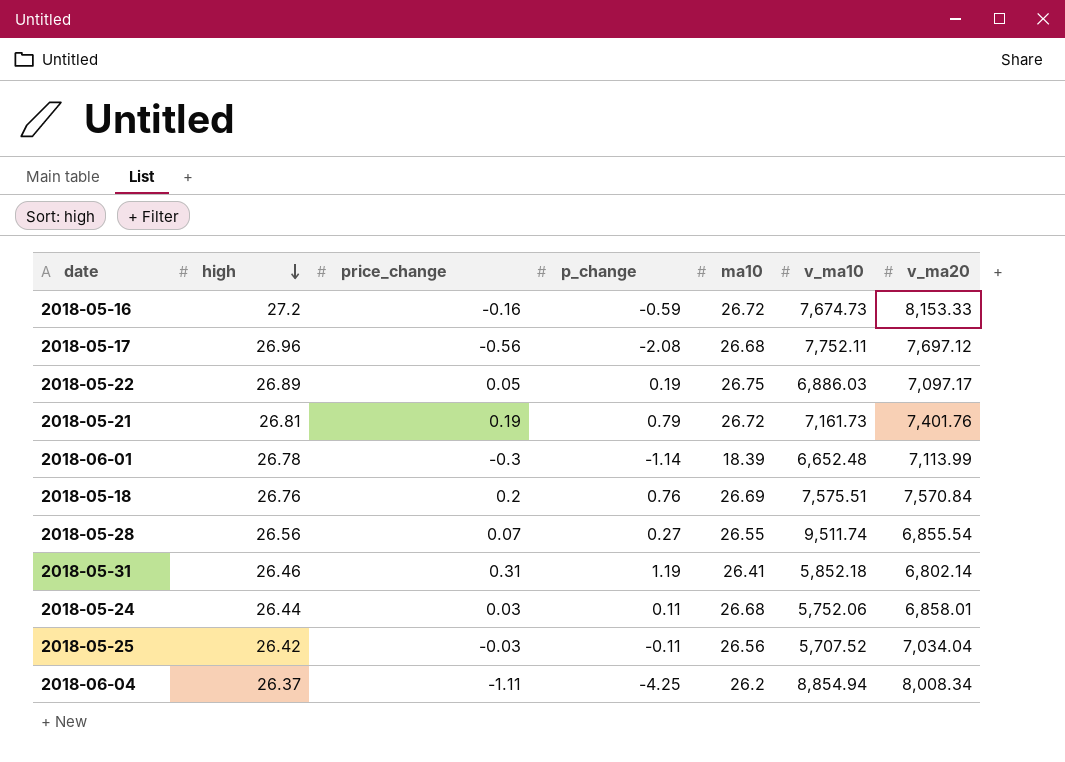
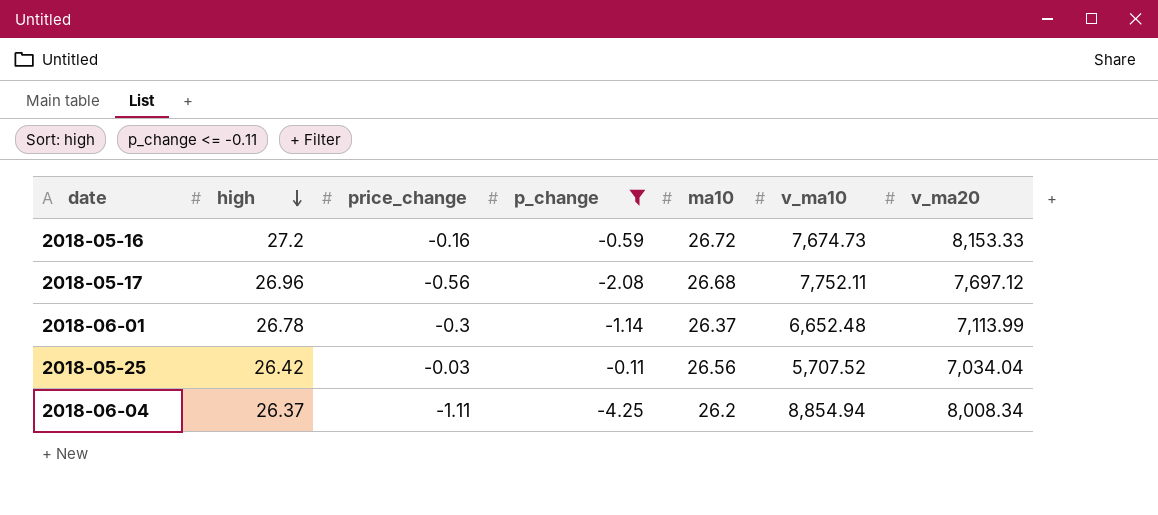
filter: none -> p_change <= -0.11
2018-06-01 | ma10: 18.39 -> 26.37

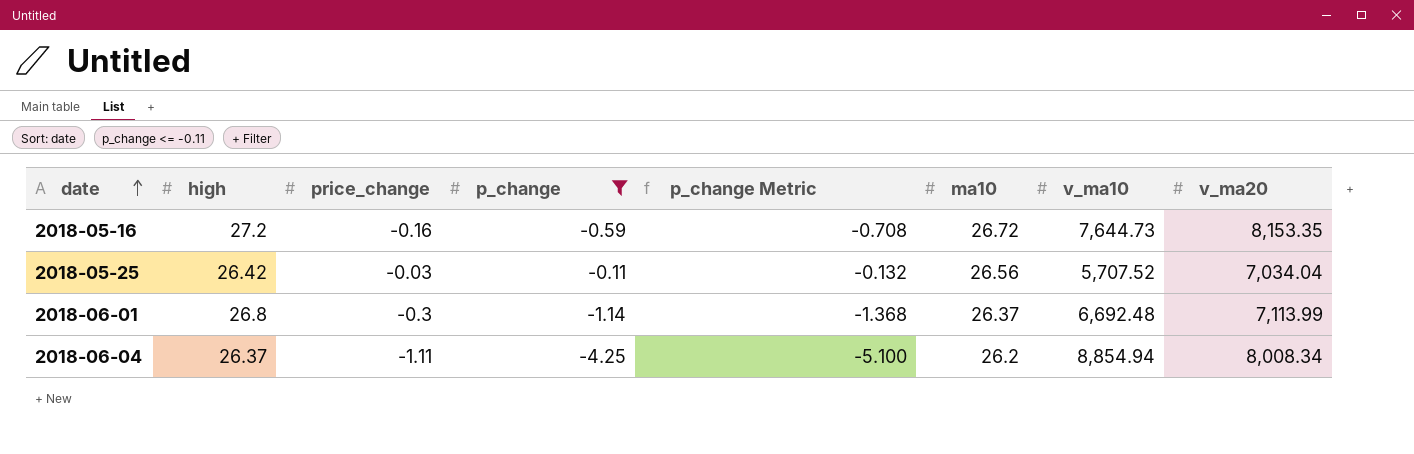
row order: high descending -> date ascending
column p_change Metric | formula: none -> [p_change] * 1.2
row 2018-05-17: 26.96 | -0.56 | -2.08 | 26.68 | 7,752.11 | 7,697.12 -> none
2018-05-16 | v_ma10: 7,674.73 -> 7,644.73
2018-05-16 | v_ma20: 8,153.33 -> 8,153.35
2018-06-01 | high: 26.78 -> 26.8
2018-06-01 | v_ma10: 6,652.48 -> 6,692.48

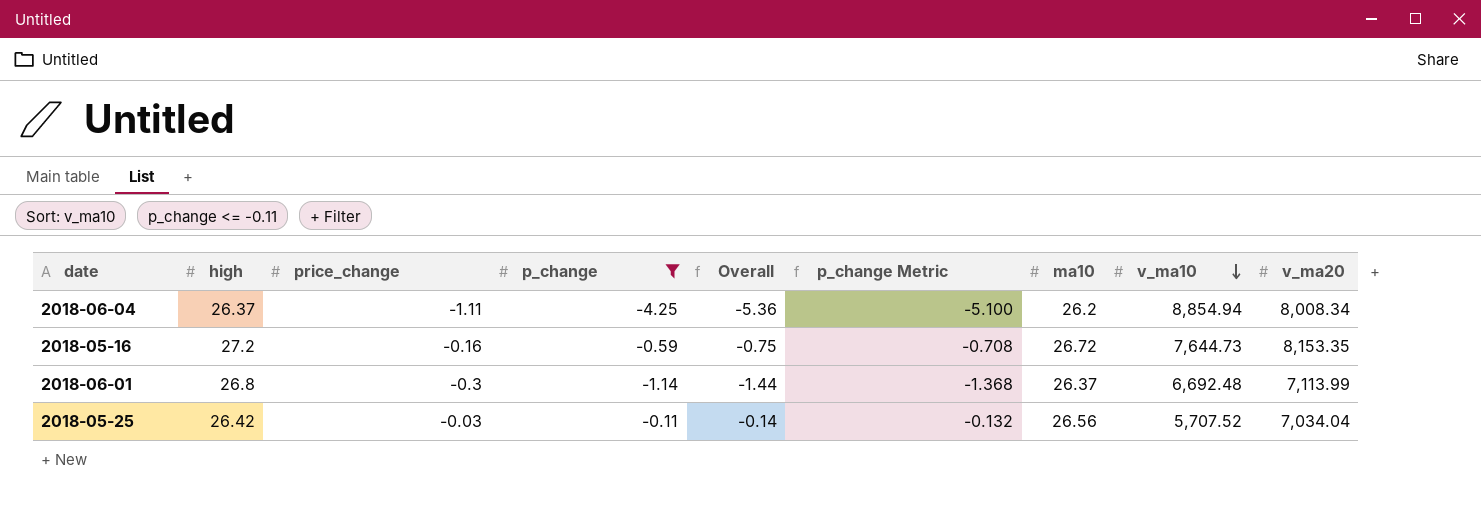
row order: date ascending -> v_ma10 descending
column Overall | formula: none -> [price_change] + [p_change]

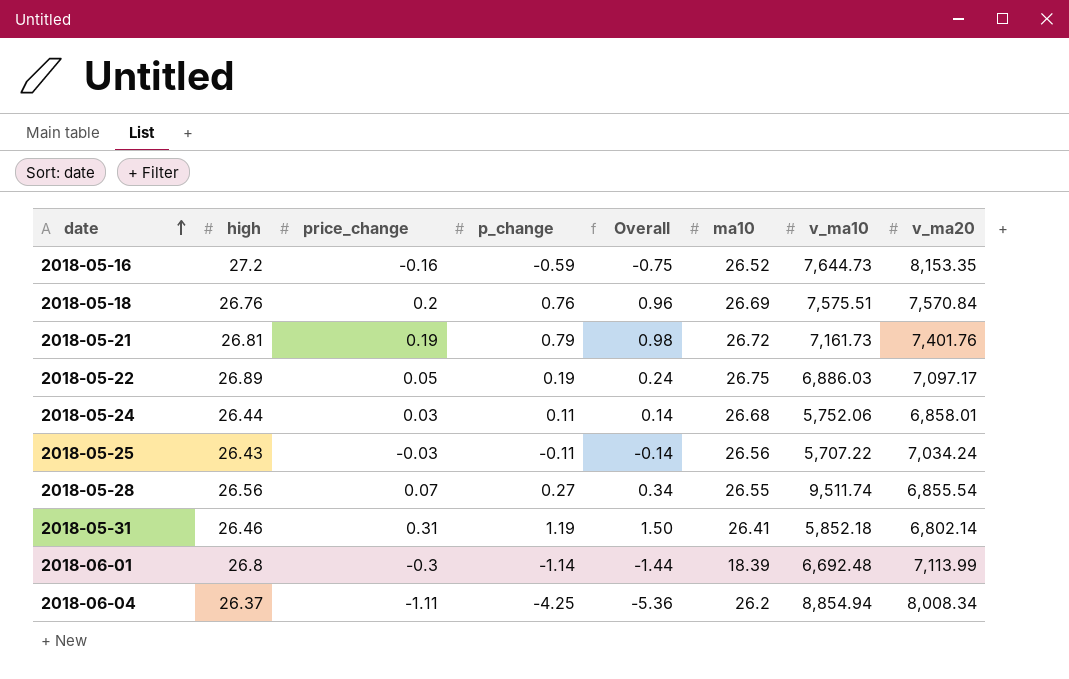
filter: p_change <= -0.11 -> none
row order: v_ma10 descending -> date ascending
column p_change Metric | formula: [p_change] * 1.2 -> none
2018-05-16 | ma10: 26.72 -> 26.52
2018-05-25 | high: 26.42 -> 26.43
2018-05-25 | v_ma10: 5,707.52 -> 5,707.22
2018-05-25 | v_ma20: 7,034.04 -> 7,034.24
2018-06-01 | ma10: 26.37 -> 18.39

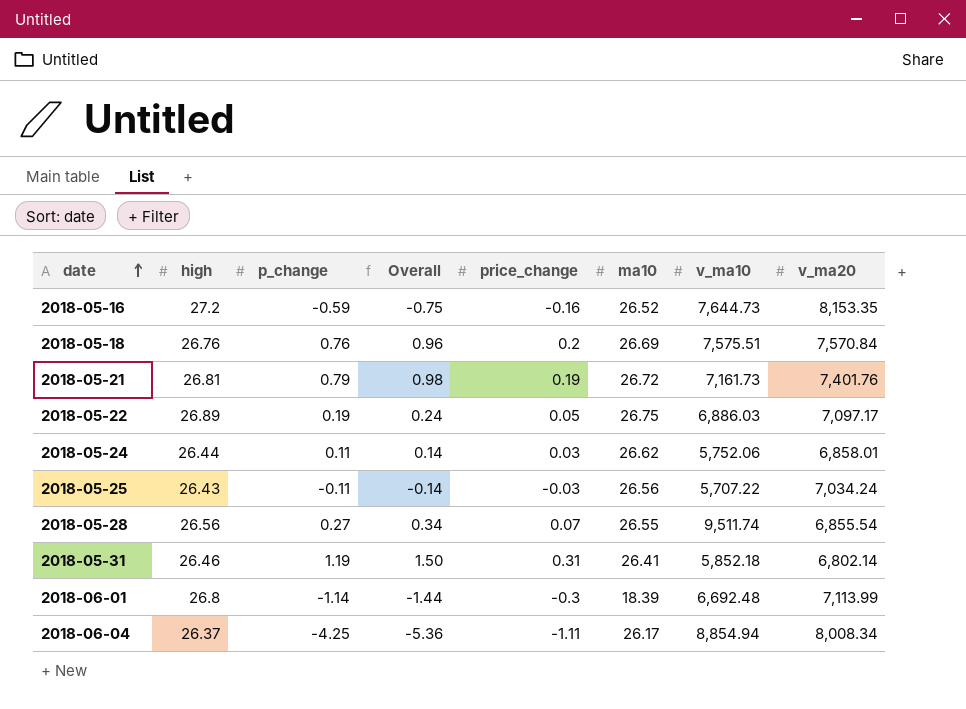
column price_change | position: 3 -> 5
2018-05-24 | ma10: 26.68 -> 26.62
2018-06-04 | ma10: 26.2 -> 26.17

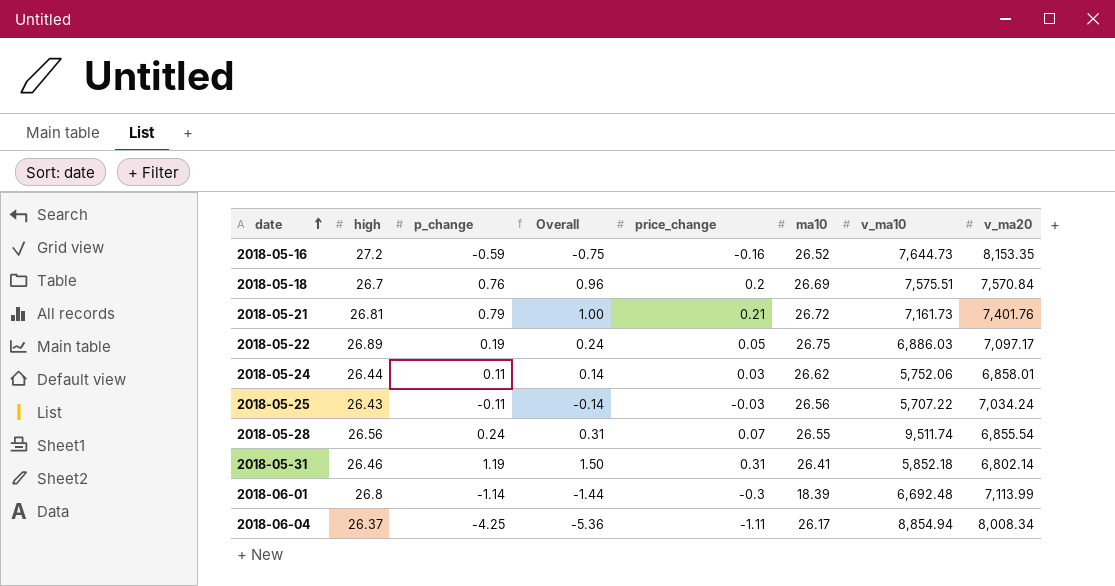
2018-05-18 | high: 26.76 -> 26.7
2018-05-21 | Overall: 0.98 -> 1.00
2018-05-21 | price_change: 0.19 -> 0.21
2018-05-28 | p_change: 0.27 -> 0.24
2018-05-28 | Overall: 0.34 -> 0.31

